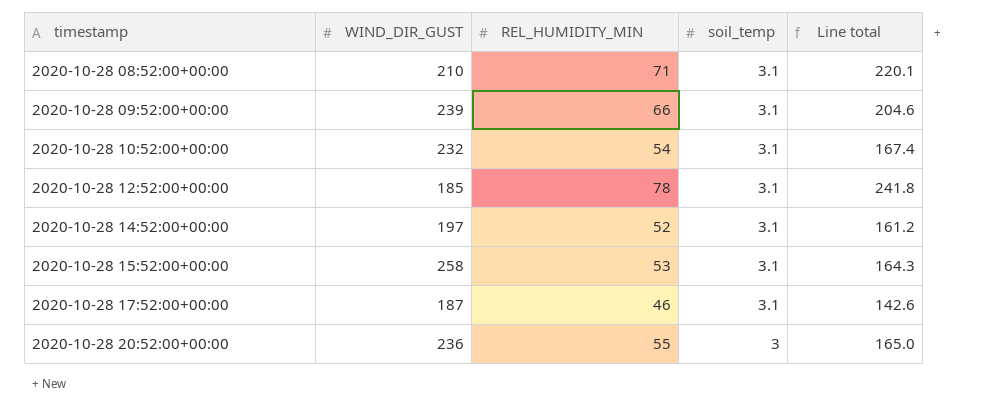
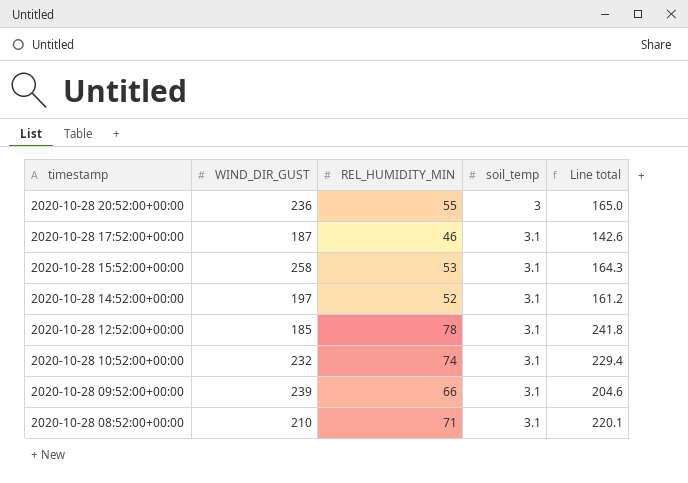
row order: timestamp ascending -> timestamp descending
2020-10-28 10:52:00+00:00 | REL_HUMIDITY_MIN: 54 -> 74
2020-10-28 10:52:00+00:00 | Line total: 167.4 -> 229.4

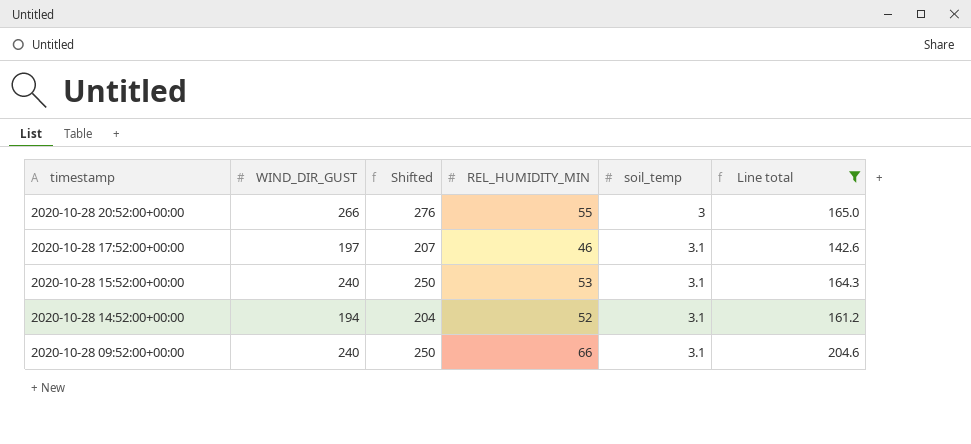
filter: none -> Line total <= 204.6
column Shifted | formula: none -> [WIND_DIR_GUST] + 10
2020-10-28 20:52:00+00:00 | WIND_DIR_GUST: 236 -> 266
2020-10-28 17:52:00+00:00 | WIND_DIR_GUST: 187 -> 197
2020-10-28 15:52:00+00:00 | WIND_DIR_GUST: 258 -> 240
2020-10-28 14:52:00+00:00 | WIND_DIR_GUST: 197 -> 194
2020-10-28 09:52:00+00:00 | WIND_DIR_GUST: 239 -> 240

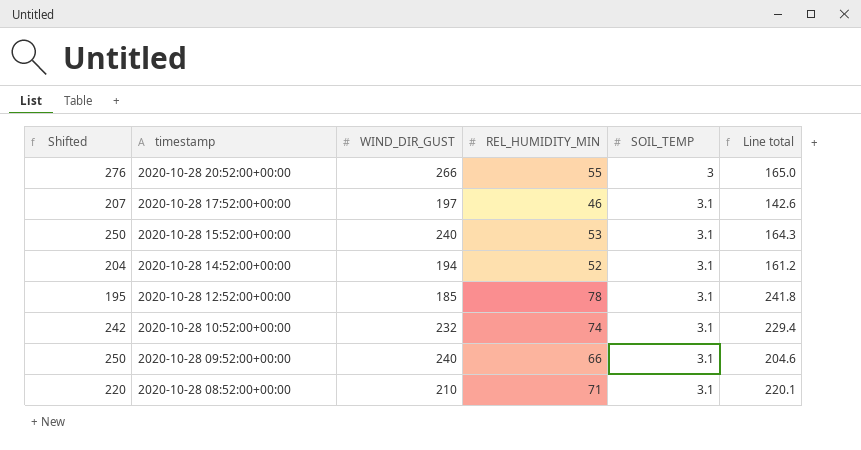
filter: Line total <= 204.6 -> none
column Shifted | position: 3 -> 1
column name: soil_temp -> SOIL_TEMP

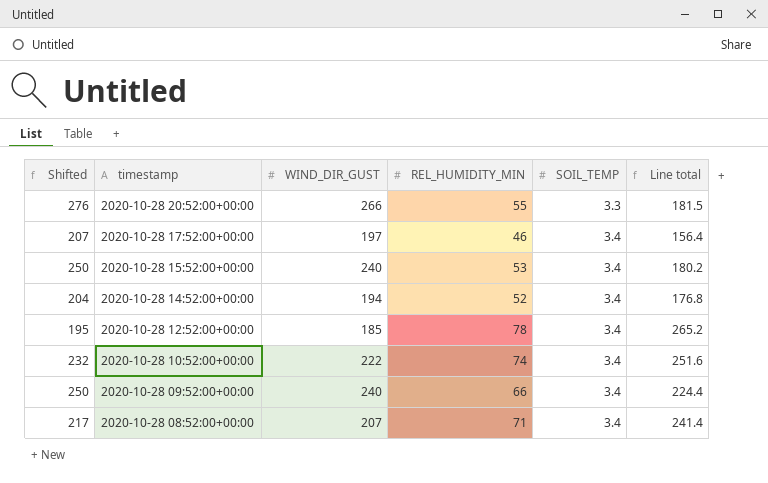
2020-10-28 20:52:00+00:00 | SOIL_TEMP: 3 -> 3.3
2020-10-28 20:52:00+00:00 | Line total: 165.0 -> 181.5
2020-10-28 17:52:00+00:00 | SOIL_TEMP: 3.1 -> 3.4
2020-10-28 17:52:00+00:00 | Line total: 142.6 -> 156.4
2020-10-28 15:52:00+00:00 | SOIL_TEMP: 3.1 -> 3.4
2020-10-28 15:52:00+00:00 | Line total: 164.3 -> 180.2
2020-10-28 14:52:00+00:00 | SOIL_TEMP: 3.1 -> 3.4
2020-10-28 14:52:00+00:00 | Line total: 161.2 -> 176.8
2020-10-28 12:52:00+00:00 | SOIL_TEMP: 3.1 -> 3.4
2020-10-28 12:52:00+00:00 | Line total: 241.8 -> 265.2
2020-10-28 10:52:00+00:00 | Shifted: 242 -> 232
2020-10-28 10:52:00+00:00 | WIND_DIR_GUST: 232 -> 222
2020-10-28 10:52:00+00:00 | SOIL_TEMP: 3.1 -> 3.4
2020-10-28 10:52:00+00:00 | Line total: 229.4 -> 251.6
2020-10-28 09:52:00+00:00 | SOIL_TEMP: 3.1 -> 3.4
2020-10-28 09:52:00+00:00 | Line total: 204.6 -> 224.4
2020-10-28 08:52:00+00:00 | Shifted: 220 -> 217
2020-10-28 08:52:00+00:00 | WIND_DIR_GUST: 210 -> 207
2020-10-28 08:52:00+00:00 | SOIL_TEMP: 3.1 -> 3.4
2020-10-28 08:52:00+00:00 | Line total: 220.1 -> 241.4

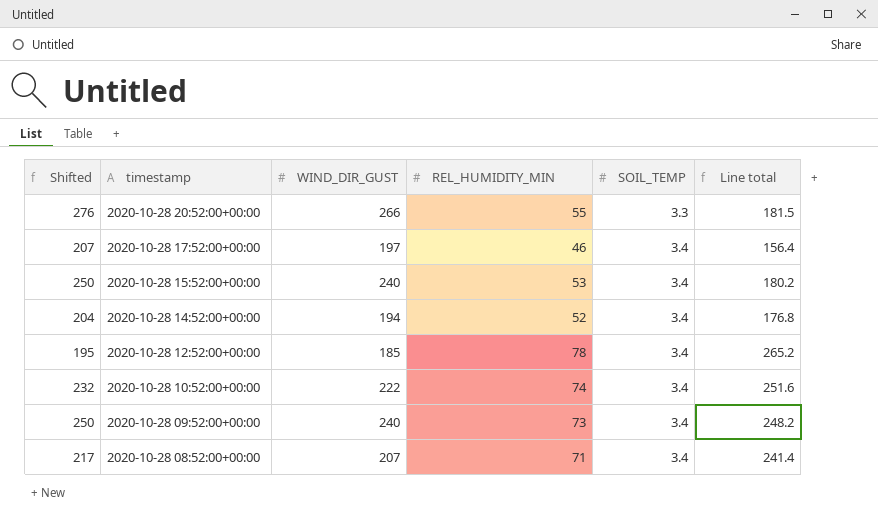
2020-10-28 09:52:00+00:00 | REL_HUMIDITY_MIN: 66 -> 73
2020-10-28 09:52:00+00:00 | Line total: 224.4 -> 248.2

